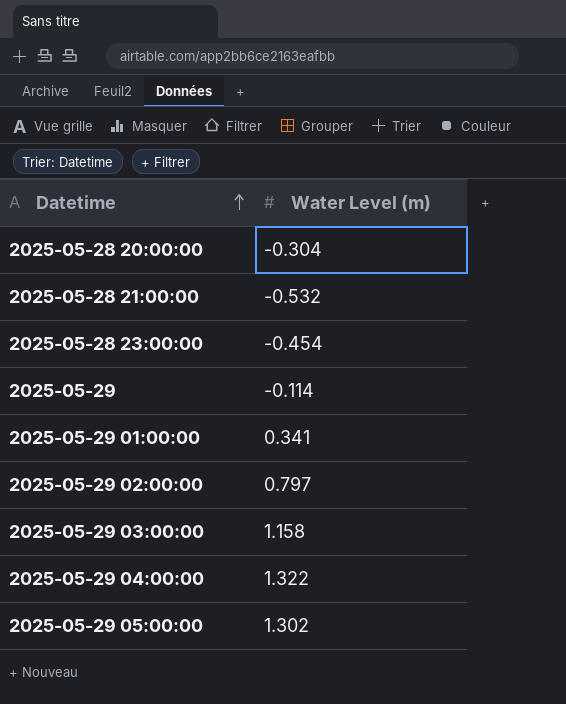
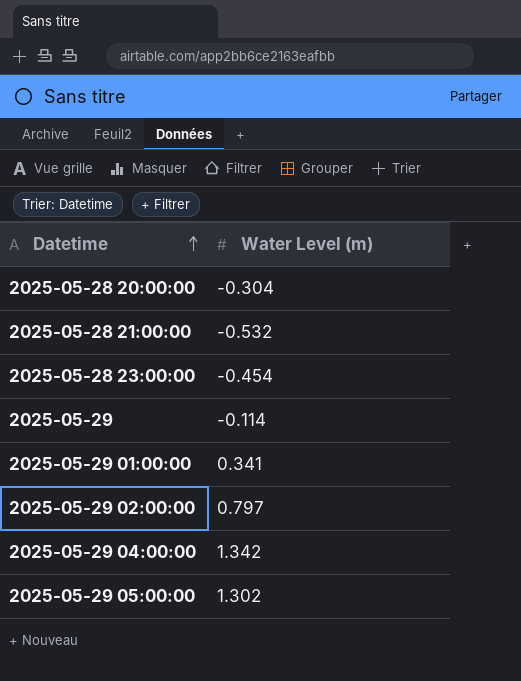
row 2025-05-29 03:00:00: 1.158 -> none
2025-05-29 04:00:00 | Water Level (m): 1.322 -> 1.342

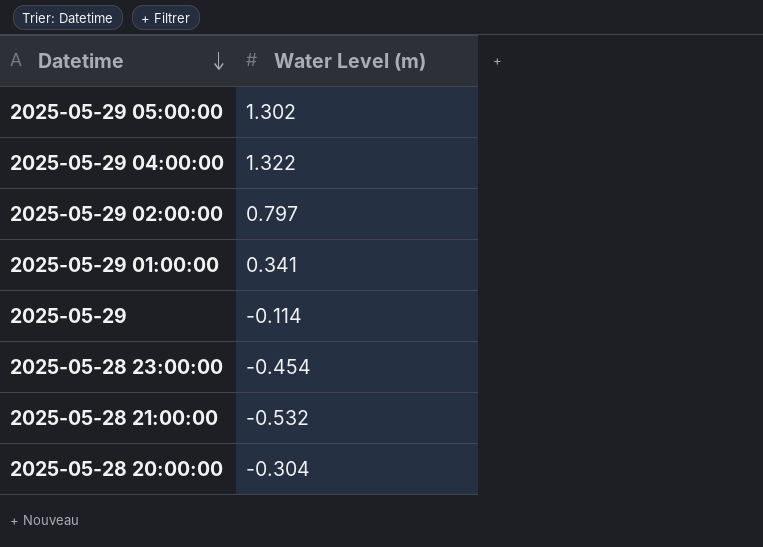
row order: Datetime ascending -> Datetime descending
2025-05-29 04:00:00 | Water Level (m): 1.342 -> 1.322

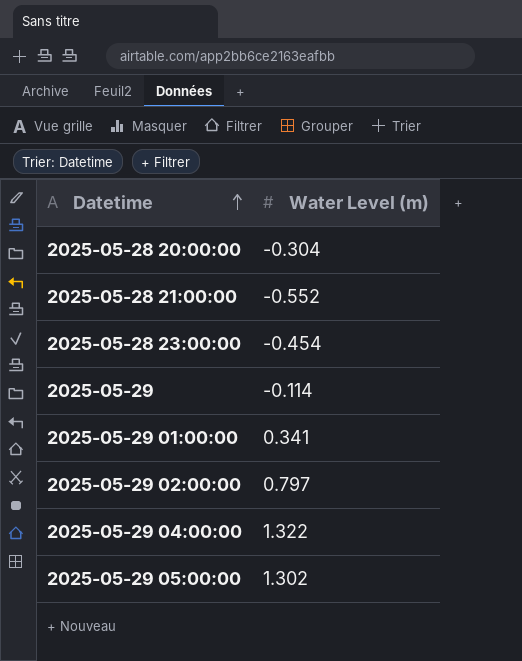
row order: Datetime descending -> Datetime ascending
2025-05-28 21:00:00 | Water Level (m): -0.532 -> -0.552

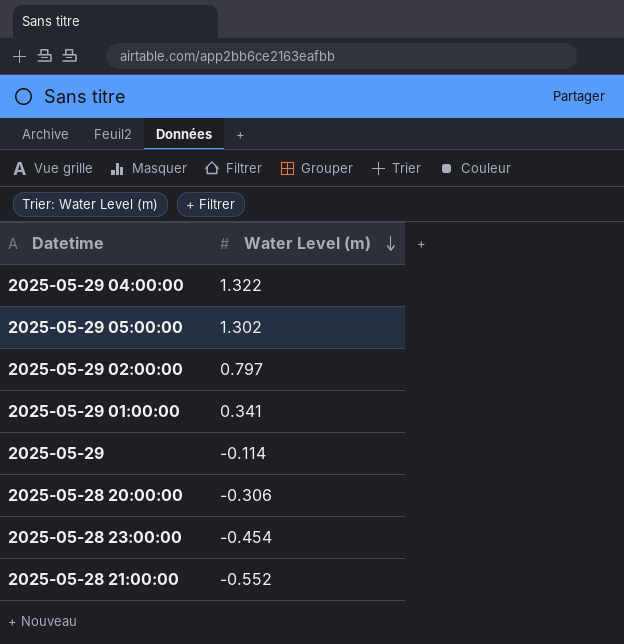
row order: Datetime ascending -> Water Level (m) descending
2025-05-28 20:00:00 | Water Level (m): -0.304 -> -0.306

